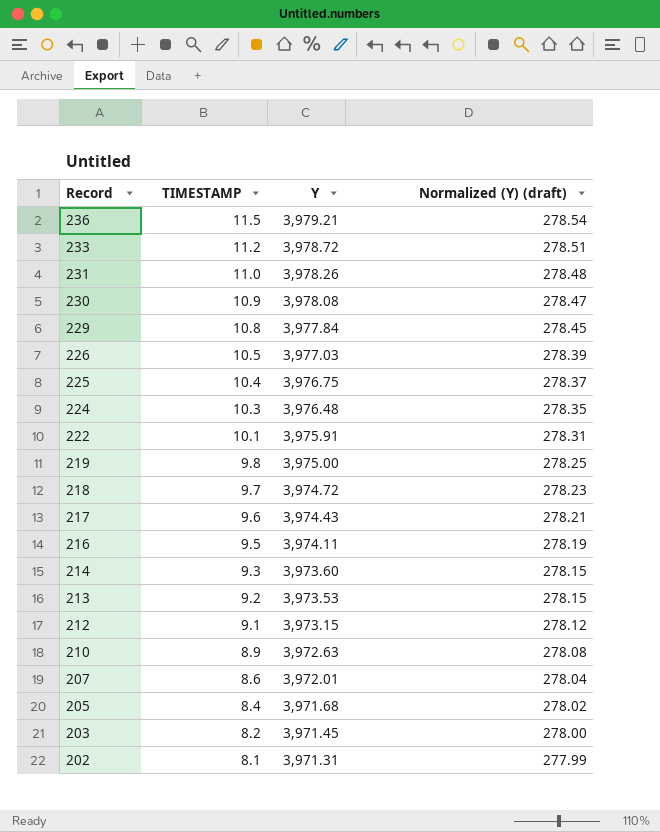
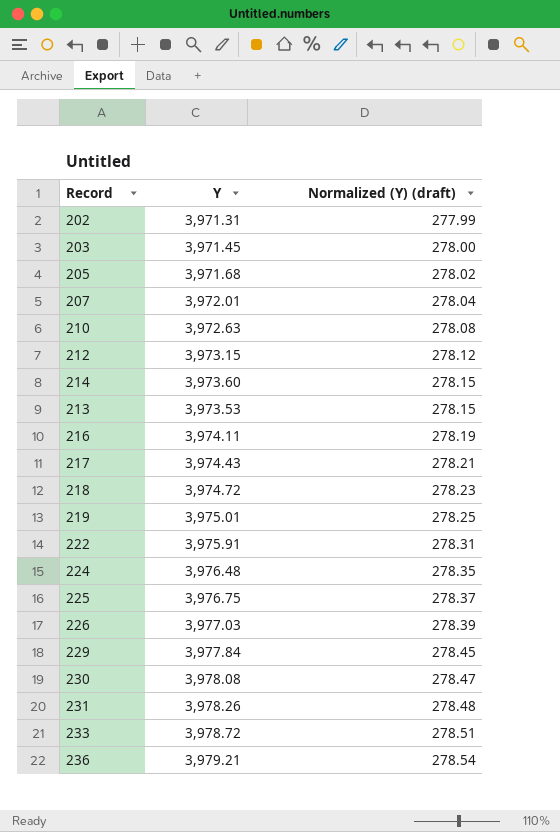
row order: Record descending -> Normalized (Y) (draft) ascending
column TIMESTAMP | position: 2 -> none
219 | Y: 3,975.00 -> 3,975.01

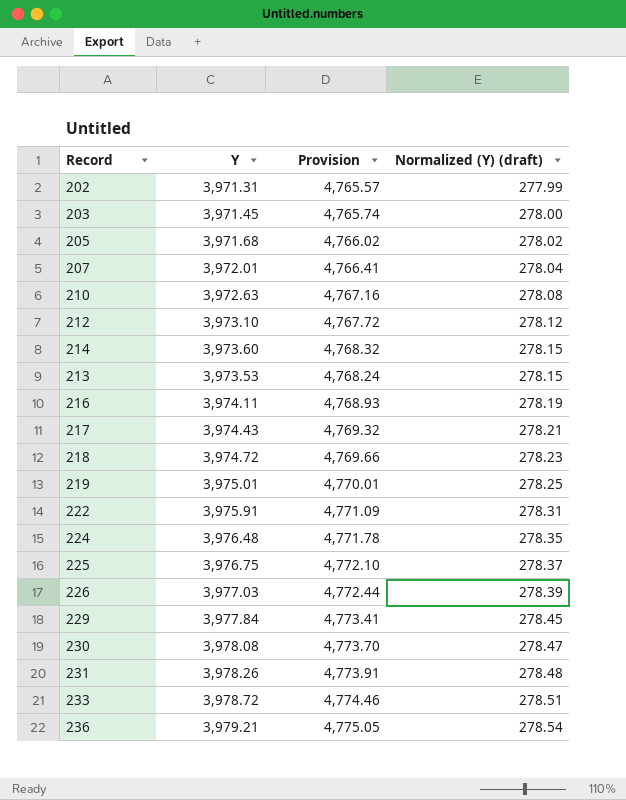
column Provision | formula: none -> [Y] * 1.2
212 | Y: 3,973.15 -> 3,973.10

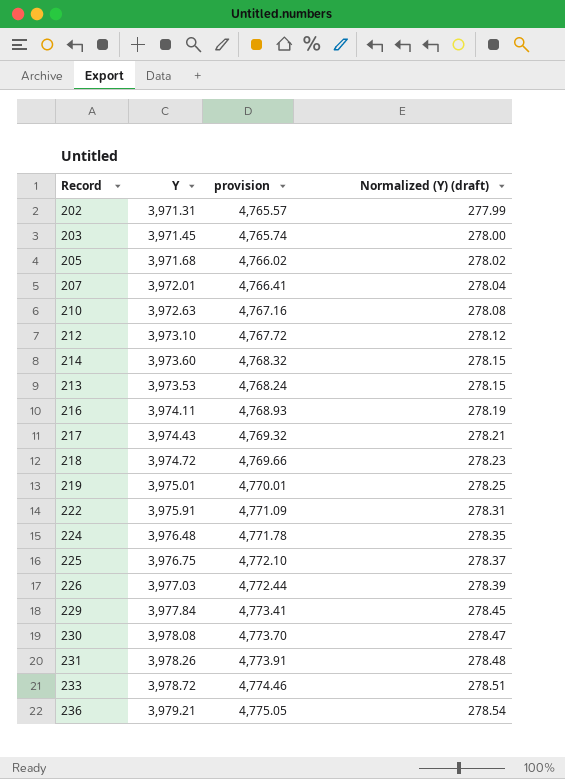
column name: Provision -> provision

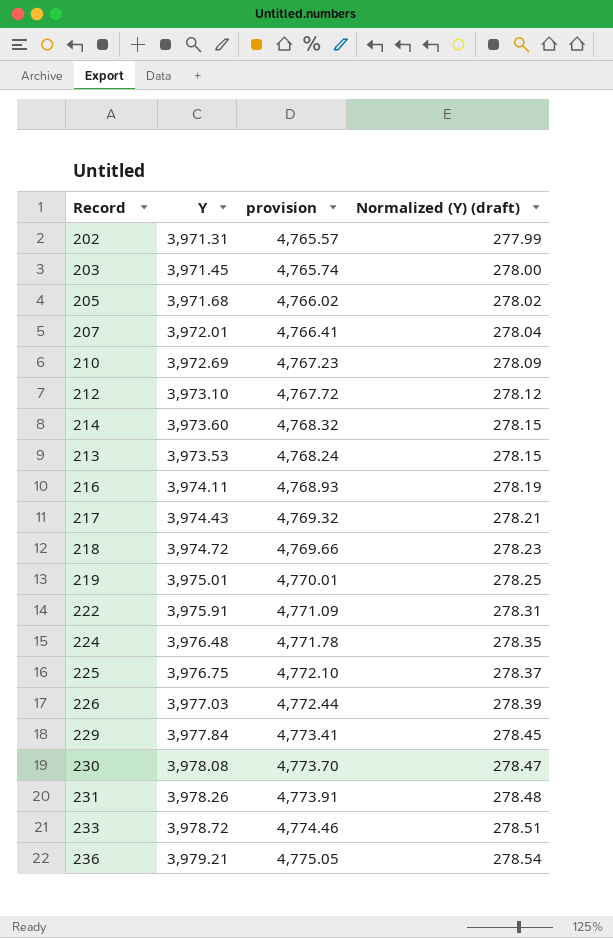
210 | Y: 3,972.63 -> 3,972.69
210 | provision: 4,767.16 -> 4,767.23
210 | Normalized (Y) (draft): 278.08 -> 278.09

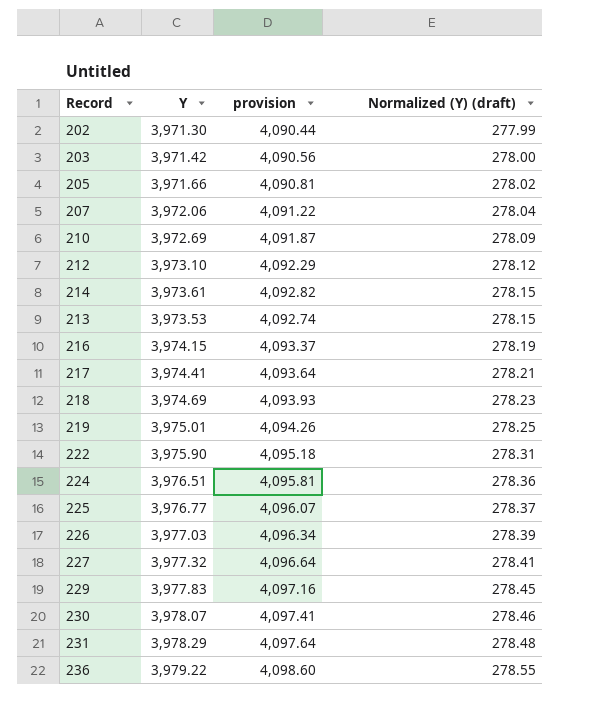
column provision | formula: [Y] * 1.2 -> [Y] * 1.03
row 233: 3,978.72 | 4,774.46 | 278.51 -> none
202 | Y: 3,971.31 -> 3,971.30
203 | Y: 3,971.45 -> 3,971.42
205 | Y: 3,971.68 -> 3,971.66
207 | Y: 3,972.01 -> 3,972.06
214 | Y: 3,973.60 -> 3,973.61
216 | Y: 3,974.11 -> 3,974.15
217 | Y: 3,974.43 -> 3,974.41
218 | Y: 3,974.72 -> 3,974.69
222 | Y: 3,975.91 -> 3,975.90
224 | Y: 3,976.48 -> 3,976.51
224 | Normalized (Y) (draft): 278.35 -> 278.36
225 | Y: 3,976.75 -> 3,976.77
row 227: none -> 3,977.32 | 4,096.64 | 278.41
229 | Y: 3,977.84 -> 3,977.83
230 | Y: 3,978.08 -> 3,978.07
230 | Normalized (Y) (draft): 278.47 -> 278.46
231 | Y: 3,978.26 -> 3,978.29
236 | Y: 3,979.21 -> 3,979.22
236 | Normalized (Y) (draft): 278.54 -> 278.55

